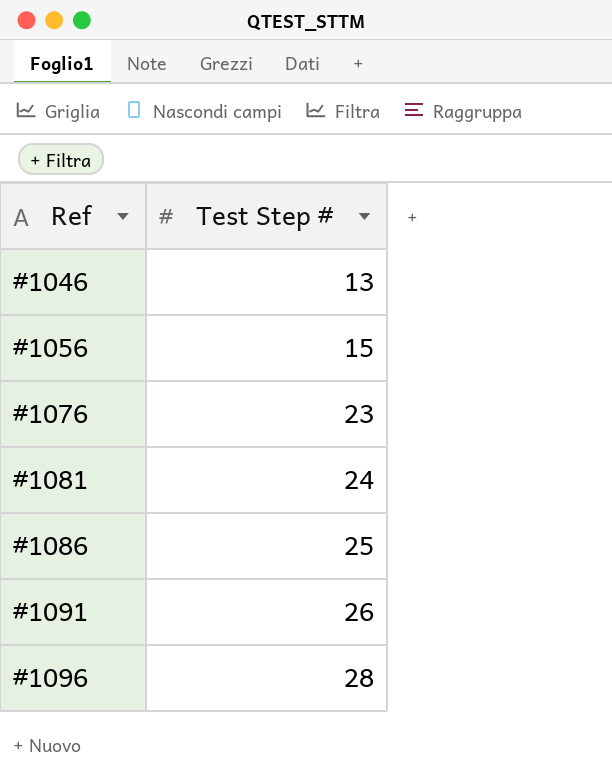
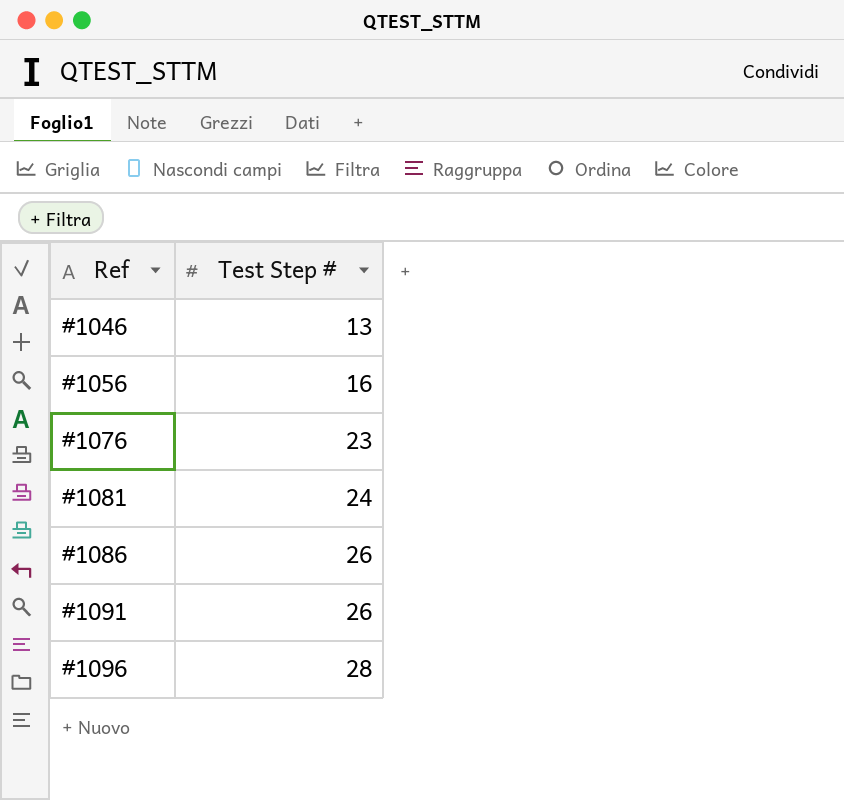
#1056 | Test Step #: 15 -> 16
#1086 | Test Step #: 25 -> 26

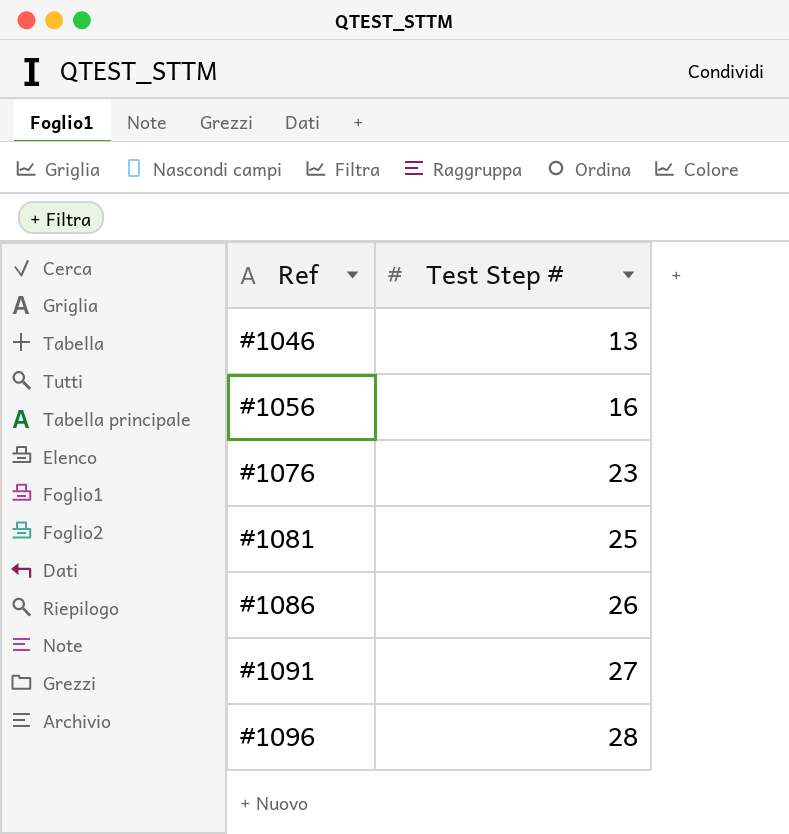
#1081 | Test Step #: 24 -> 25
#1091 | Test Step #: 26 -> 27

